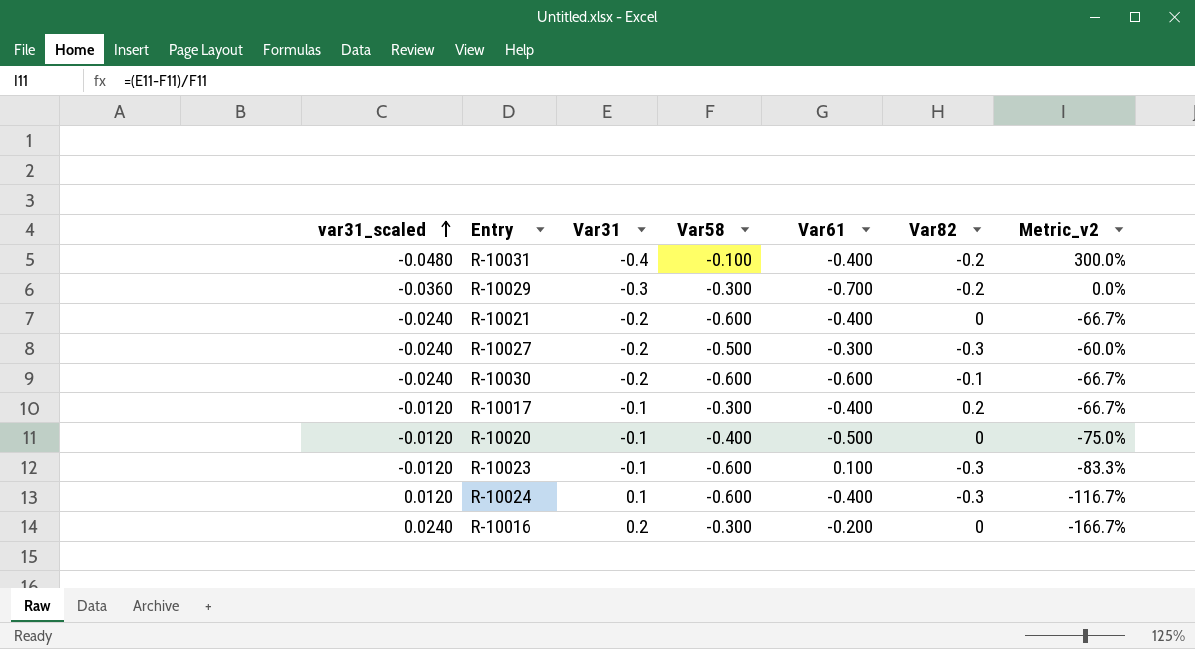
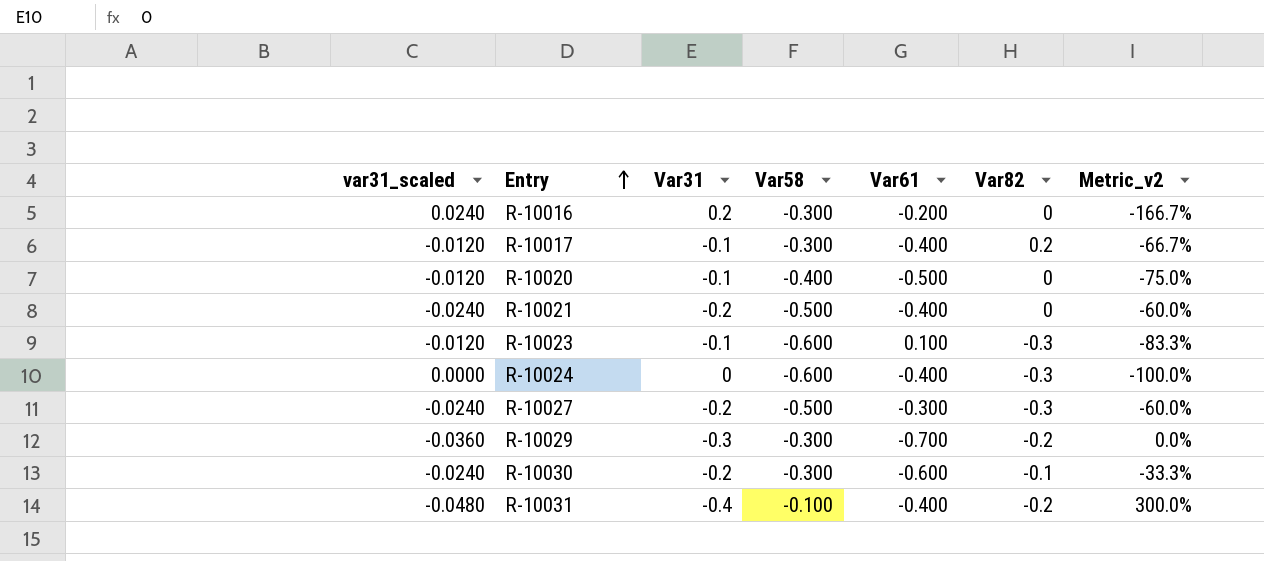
row order: var31_scaled ascending -> Entry ascending
R-10021 | Var58: -0.600 -> -0.500
R-10021 | Metric_v2: -66.7% -> -60.0%
R-10024 | var31_scaled: 0.0120 -> 0.0000
R-10024 | Var31: 0.1 -> 0
R-10024 | Metric_v2: -116.7% -> -100.0%
R-10030 | Var58: -0.600 -> -0.300
R-10030 | Metric_v2: -66.7% -> -33.3%

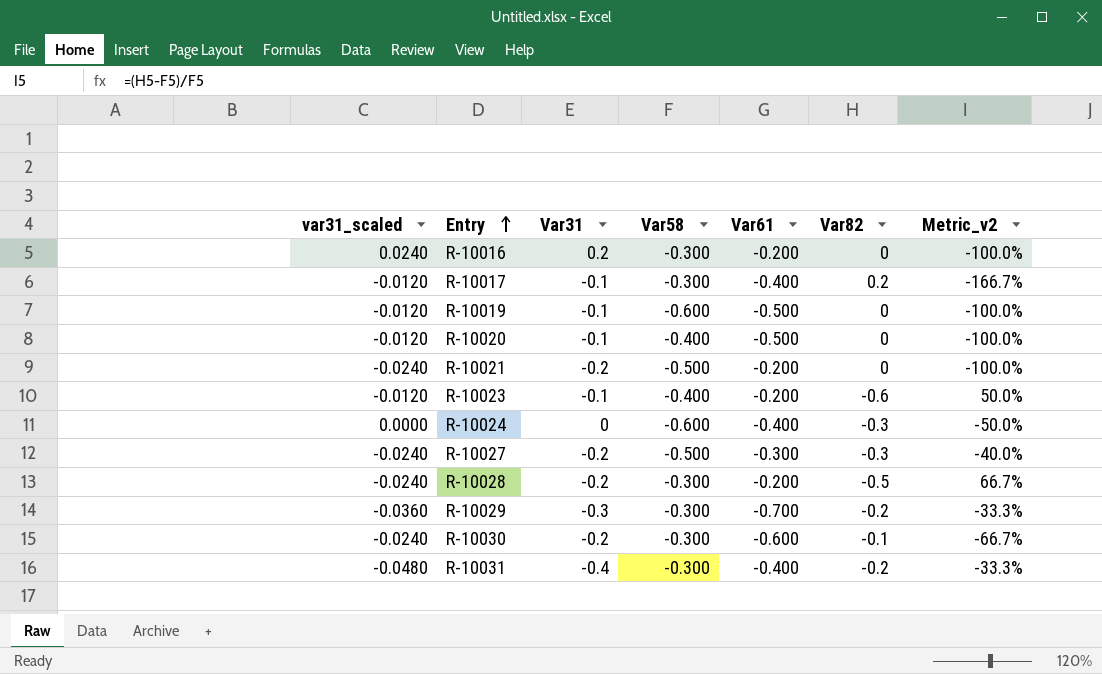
column Metric_v2 | formula: ([Var31] - [Var58]) / [Var58] -> ([Var82] - [Var58]) / [Var58]
row R-10019: none -> -0.0120 | -0.1 | -0.600 | -0.500 | 0 | -100.0%
R-10021 | Var61: -0.400 -> -0.200
R-10023 | Var58: -0.600 -> -0.400
R-10023 | Var61: 0.100 -> -0.200
R-10023 | Var82: -0.3 -> -0.6
row R-10028: none -> -0.0240 | -0.2 | -0.300 | -0.200 | -0.5 | 66.7%
R-10031 | Var58: -0.100 -> -0.300

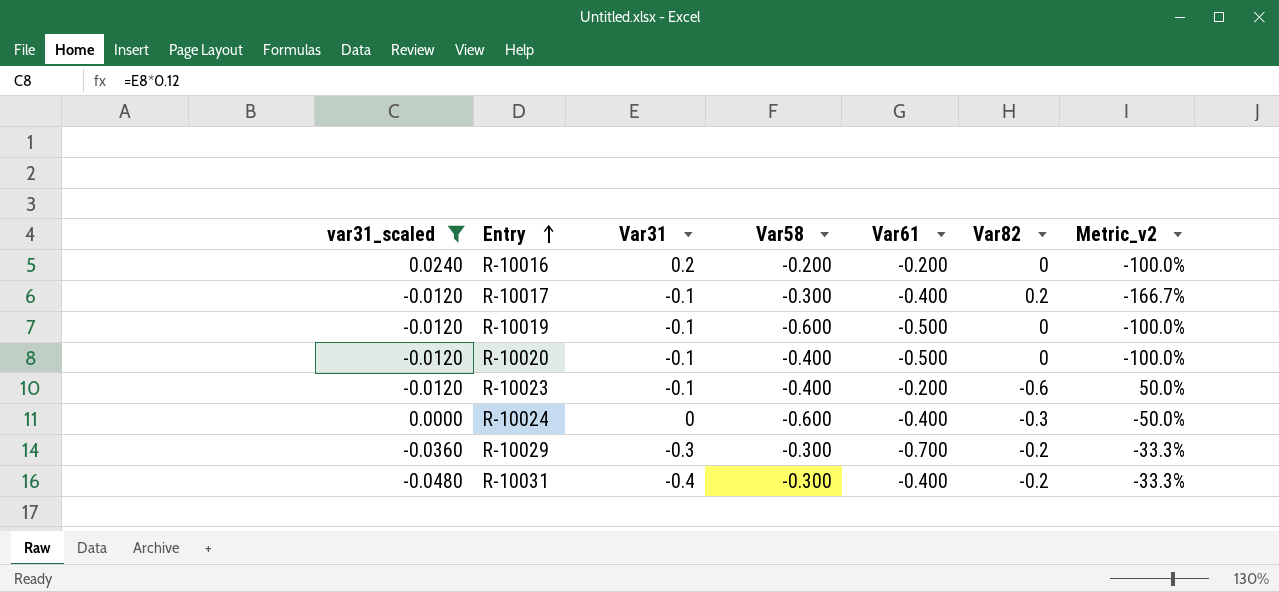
filter: none -> var31_scaled != -0.0240
R-10016 | Var58: -0.300 -> -0.200

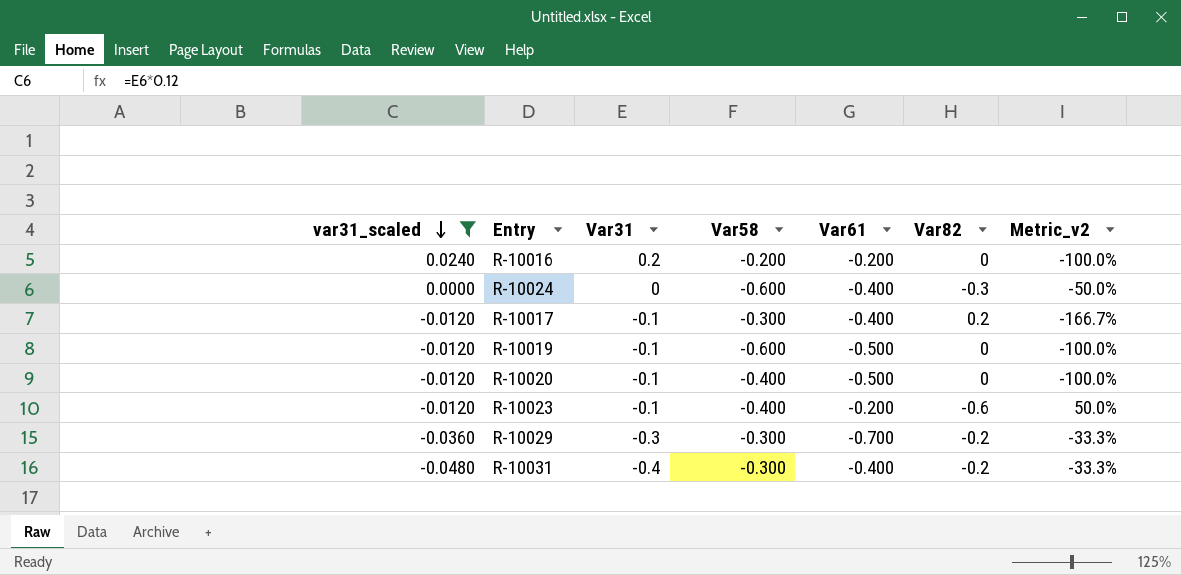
row order: Entry ascending -> var31_scaled descending

